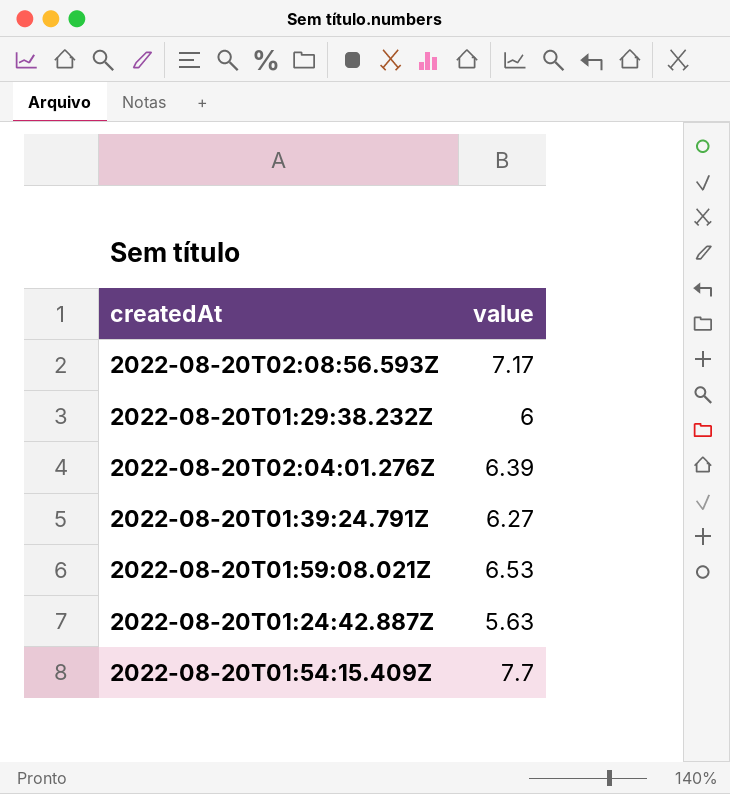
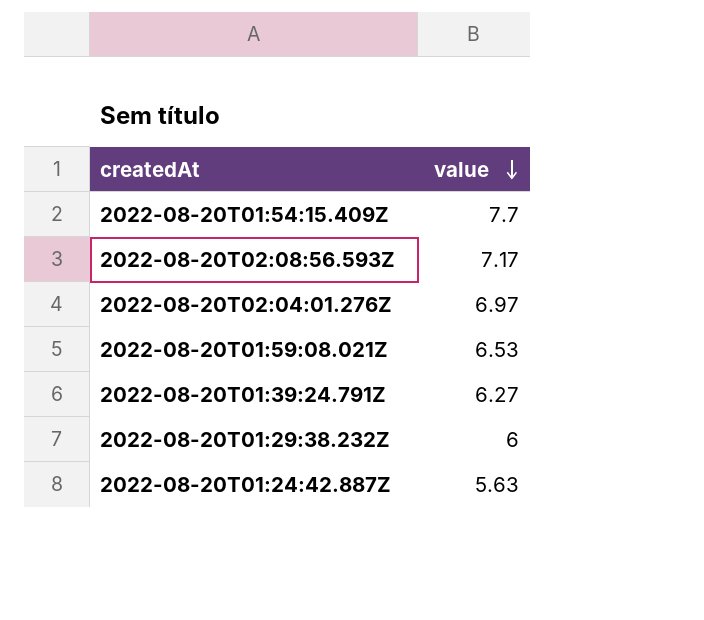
row order: none -> value descending
2022-08-20T02:04:01.276Z | value: 6.39 -> 6.97

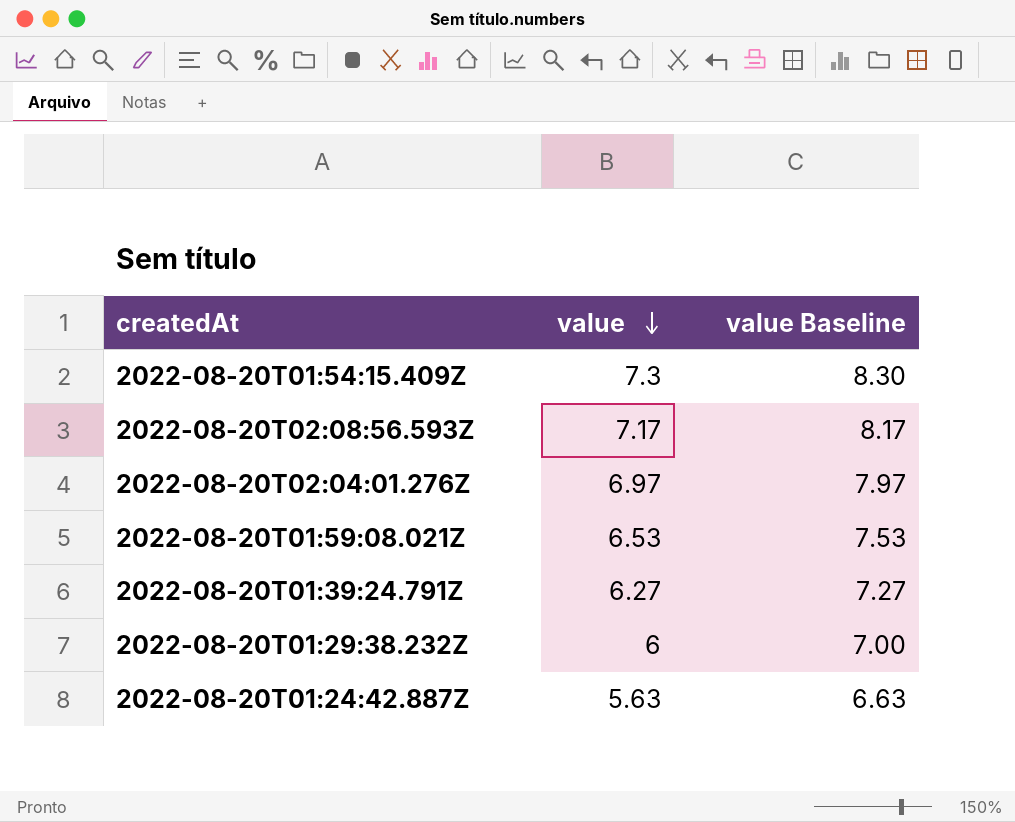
column value Baseline | formula: none -> [value] + 1
2022-08-20T01:54:15.409Z | value: 7.7 -> 7.3

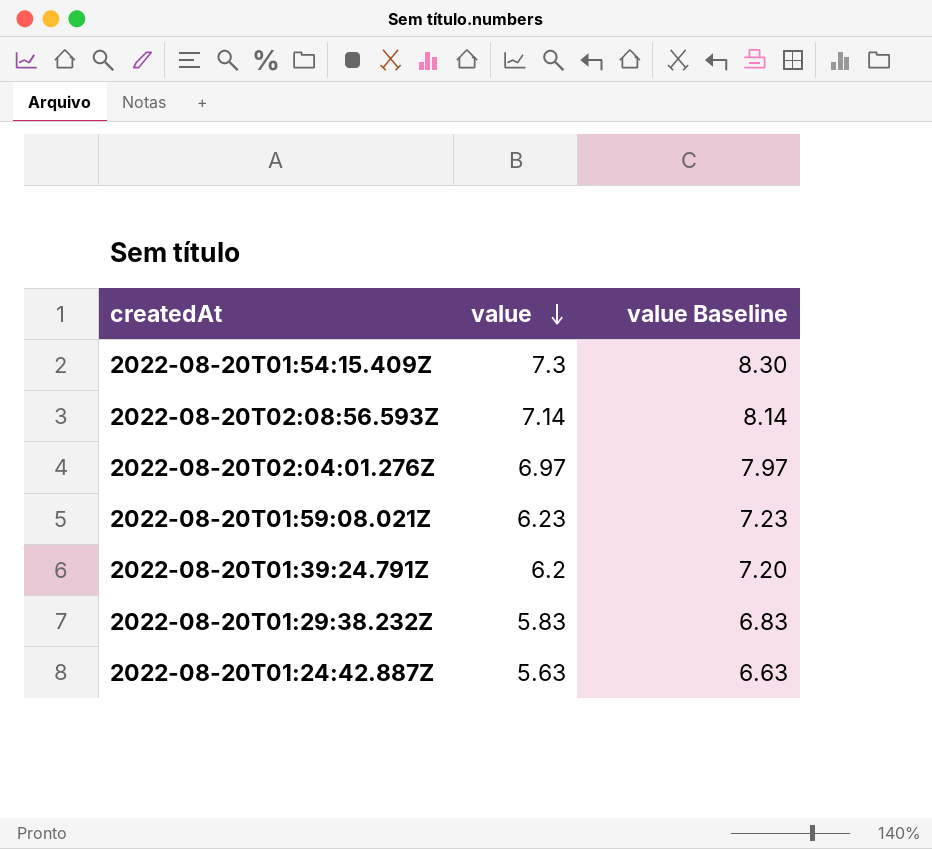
2022-08-20T02:08:56.593Z | value: 7.17 -> 7.14
2022-08-20T02:08:56.593Z | value Baseline: 8.17 -> 8.14
2022-08-20T01:59:08.021Z | value: 6.53 -> 6.23
2022-08-20T01:59:08.021Z | value Baseline: 7.53 -> 7.23
2022-08-20T01:39:24.791Z | value: 6.27 -> 6.2
2022-08-20T01:39:24.791Z | value Baseline: 7.27 -> 7.20
2022-08-20T01:29:38.232Z | value: 6 -> 5.83
2022-08-20T01:29:38.232Z | value Baseline: 7.00 -> 6.83

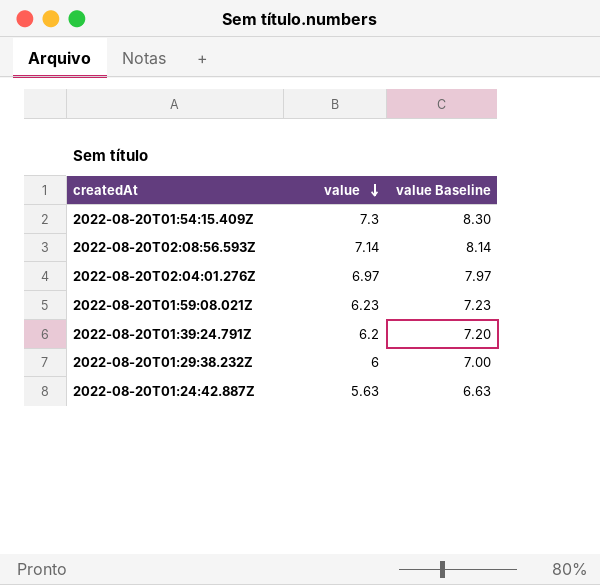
2022-08-20T01:29:38.232Z | value: 5.83 -> 6
2022-08-20T01:29:38.232Z | value Baseline: 6.83 -> 7.00

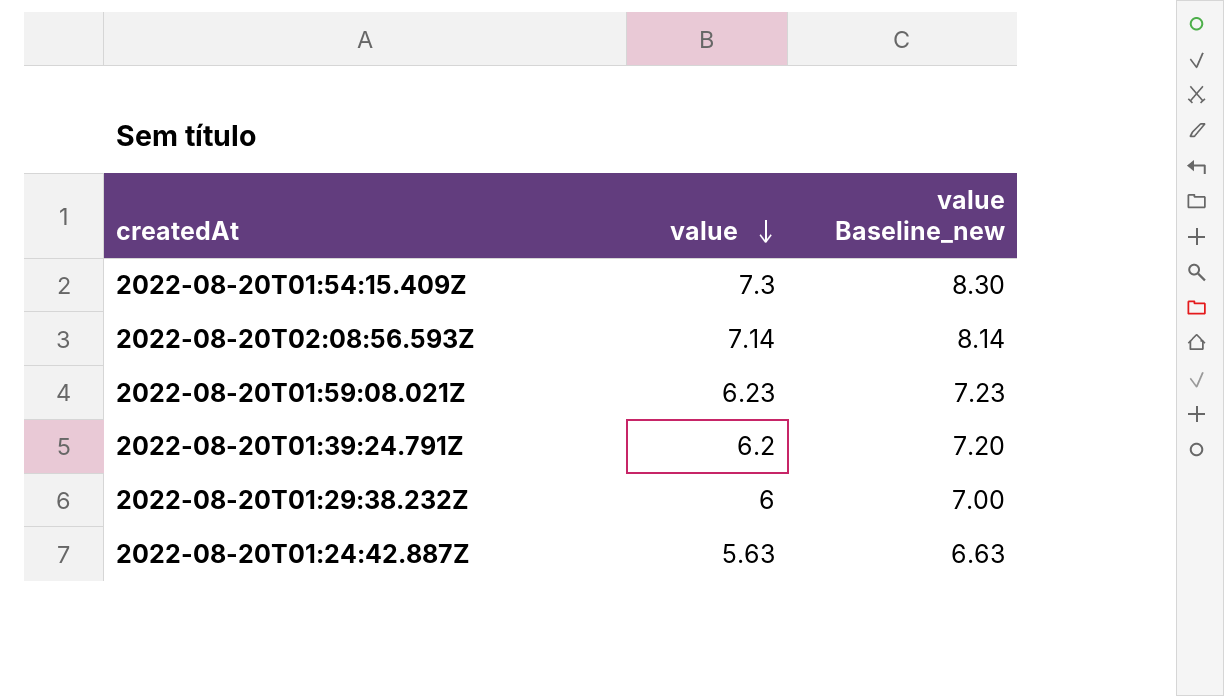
column name: value Baseline -> value Baseline_new
row 2022-08-20T02:04:01.276Z: 6.97 | 7.97 -> none

